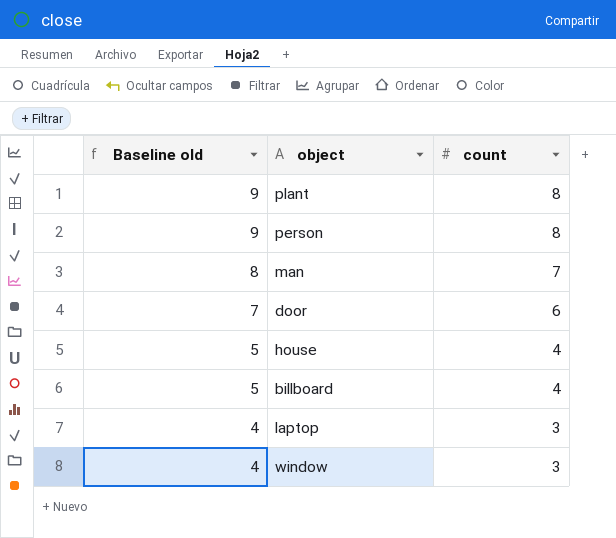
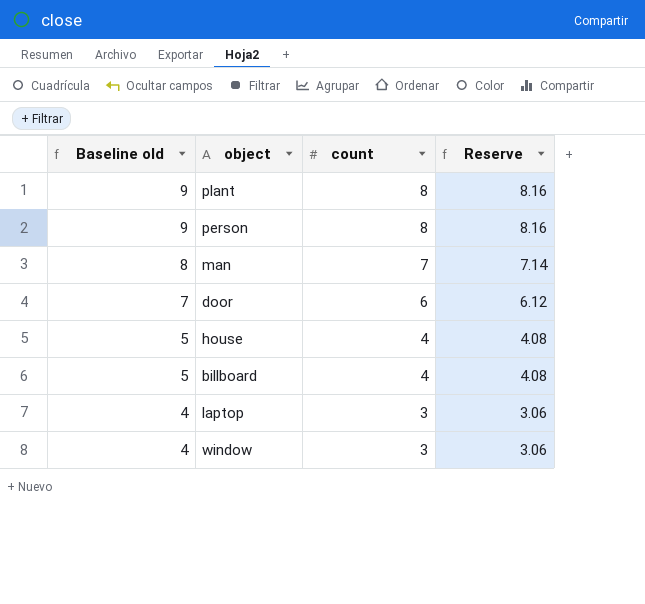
column Reserve | formula: none -> [count] * 1.02

